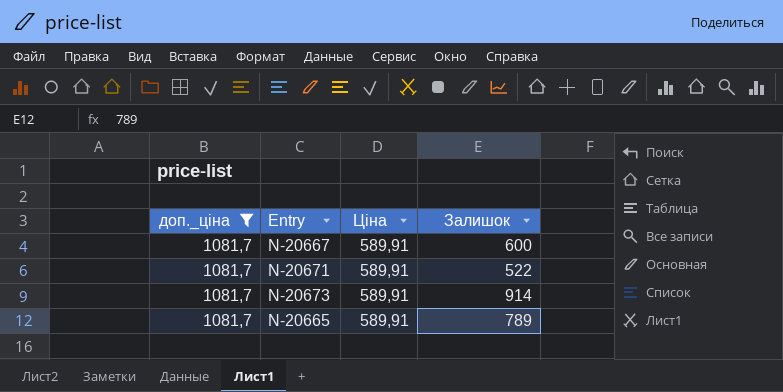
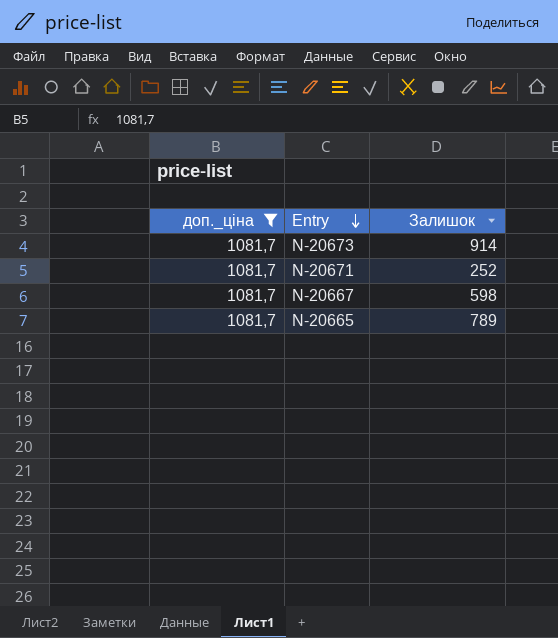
row order: none -> Entry descending
column Ціна | position: 3 -> none
N-20671 | Залишок: 522 -> 252
N-20667 | Залишок: 600 -> 598

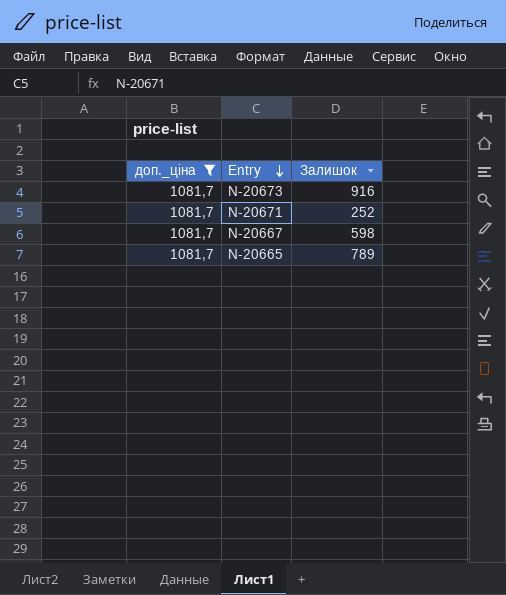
N-20673 | Залишок: 914 -> 916

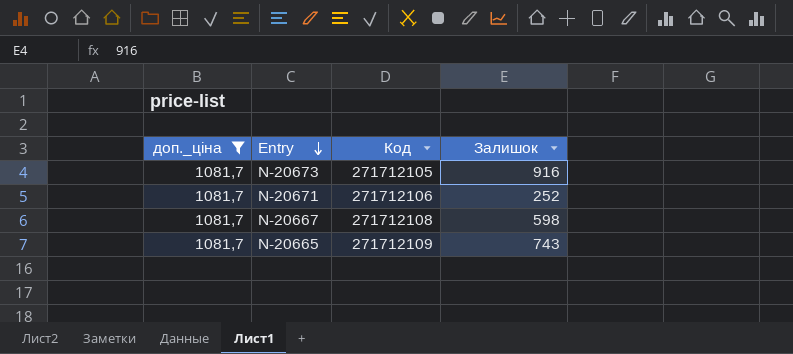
column Код | position: none -> 3
N-20665 | Залишок: 789 -> 743

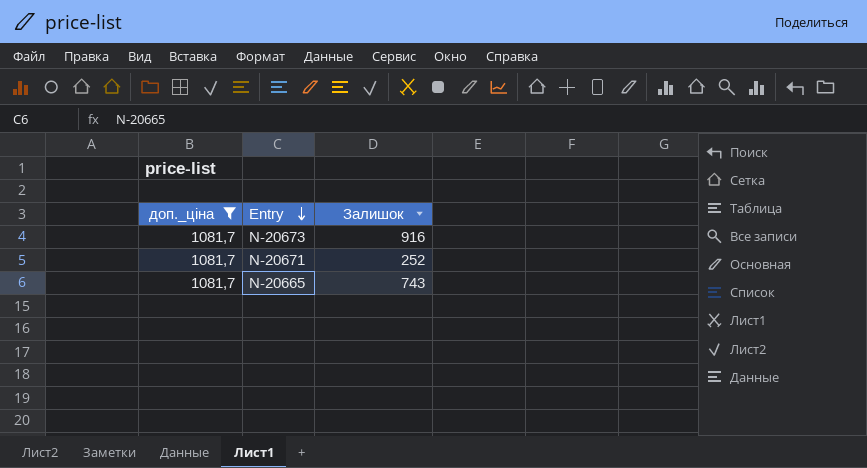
column Код | position: 3 -> none
row N-20667: 1081,7 | 271712108 | 598 -> none

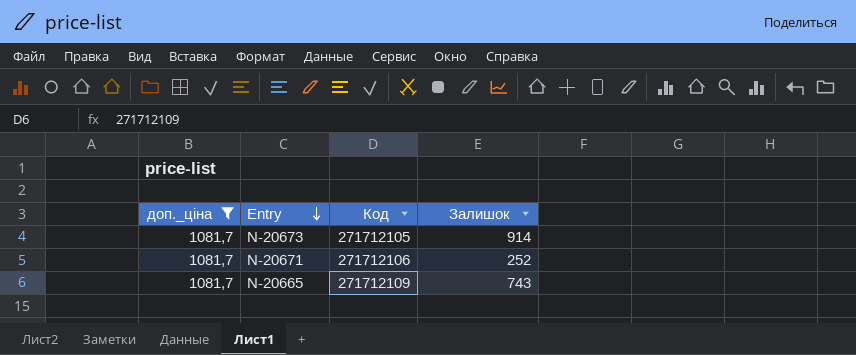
column Код | position: none -> 3
N-20673 | Залишок: 916 -> 914

